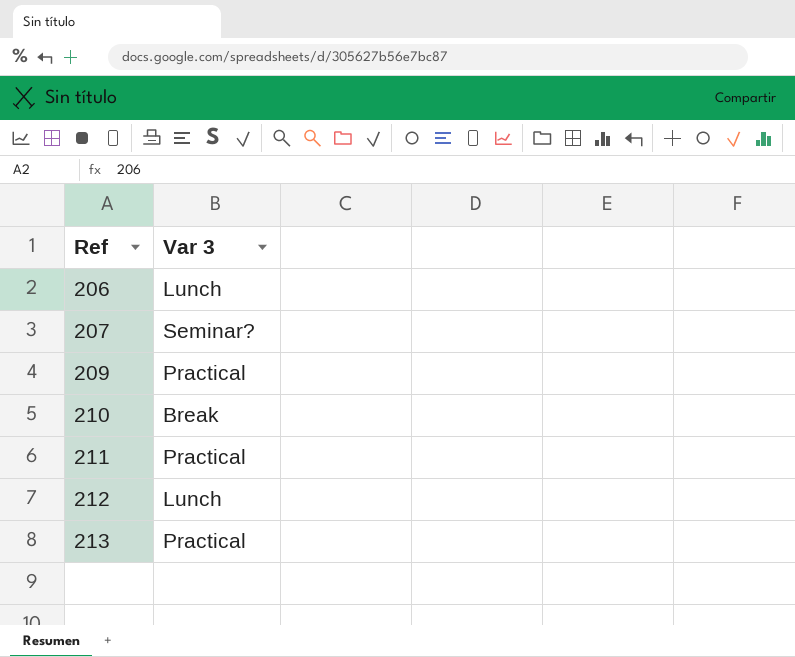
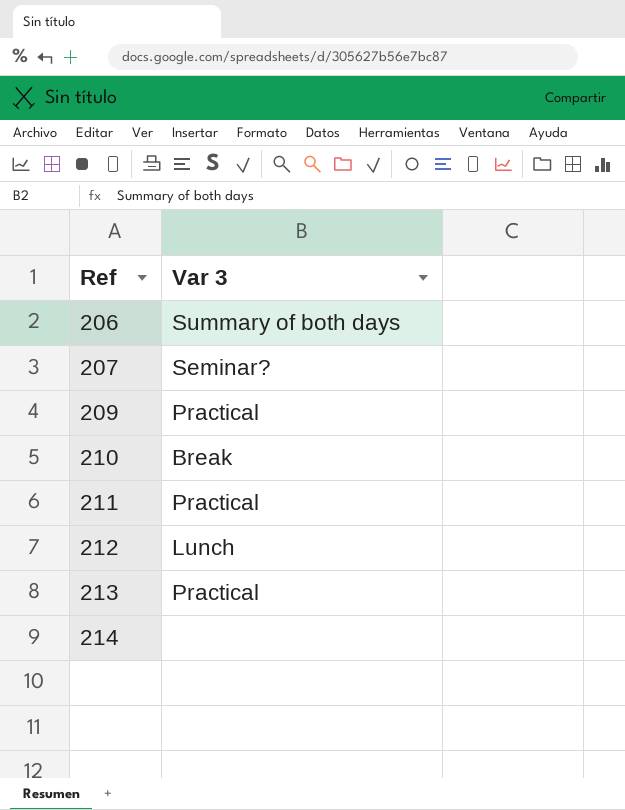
206 | Var 3: Lunch -> Summary of both days
row 214: none -> none

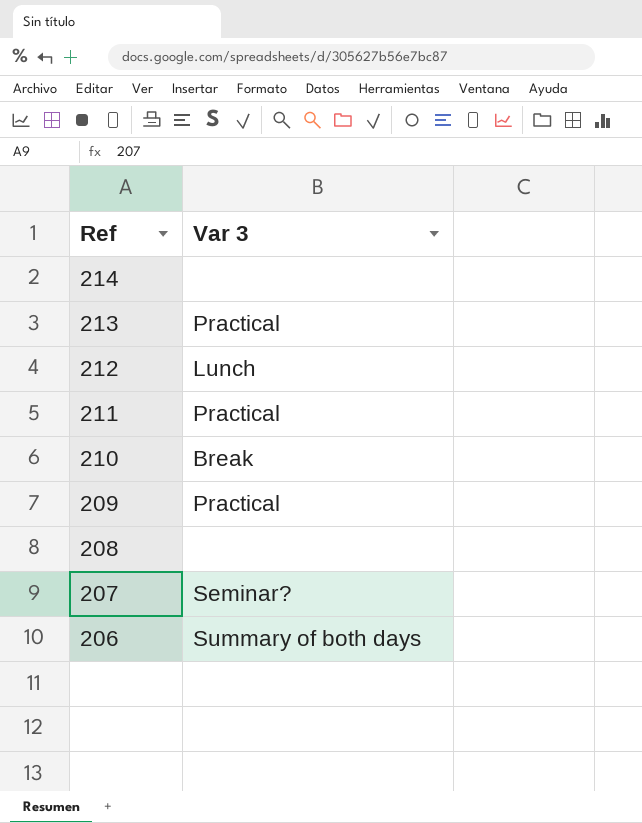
row order: Ref ascending -> Ref descending
row 208: none -> none

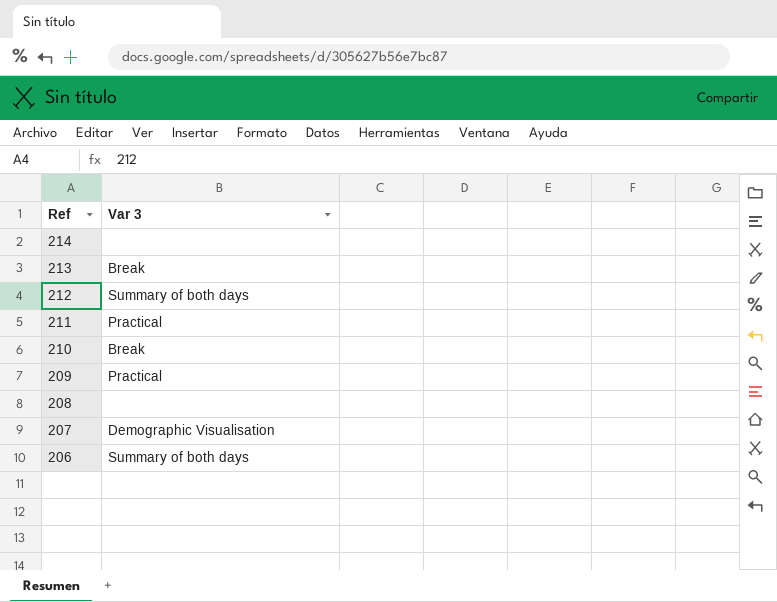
213 | Var 3: Practical -> Break
212 | Var 3: Lunch -> Summary of both days
207 | Var 3: Seminar? -> Demographic Visualisation

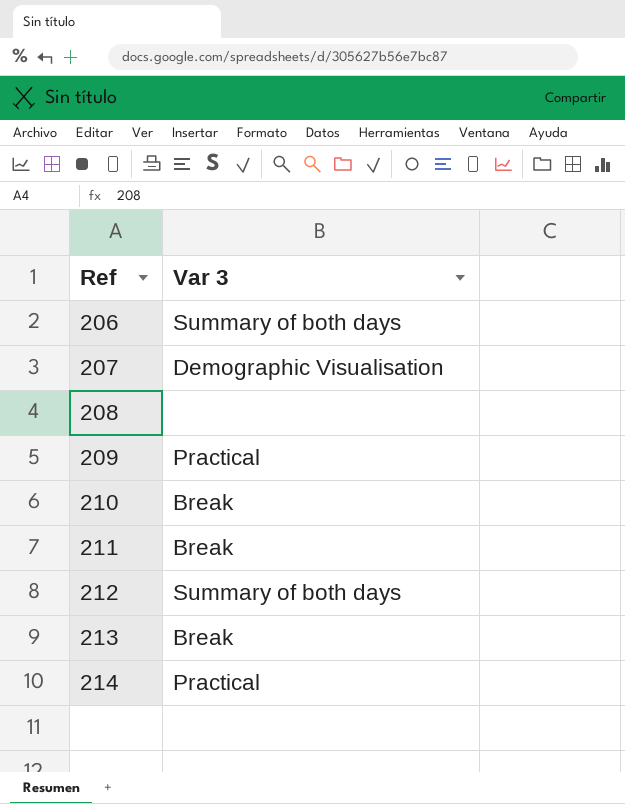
row order: Ref descending -> Ref ascending
211 | Var 3: Practical -> Break
214 | Var 3: none -> Practical

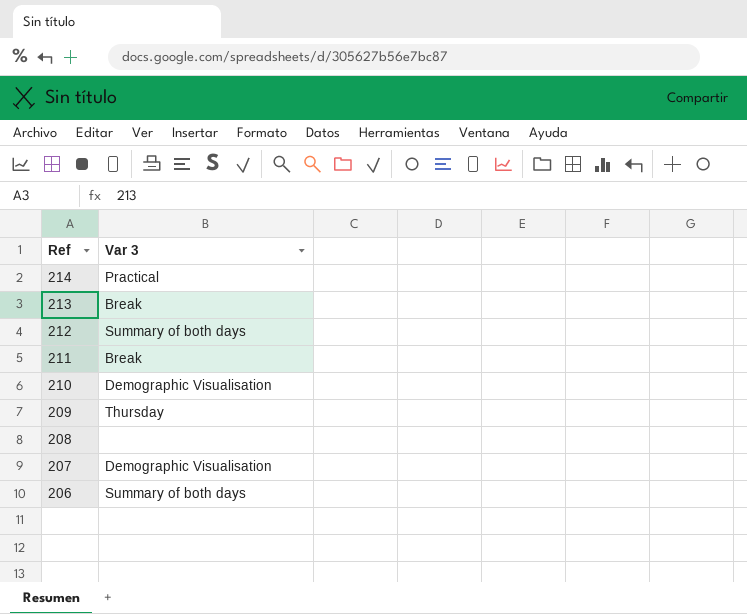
row order: Ref ascending -> Ref descending
210 | Var 3: Break -> Demographic Visualisation
209 | Var 3: Practical -> Thursday

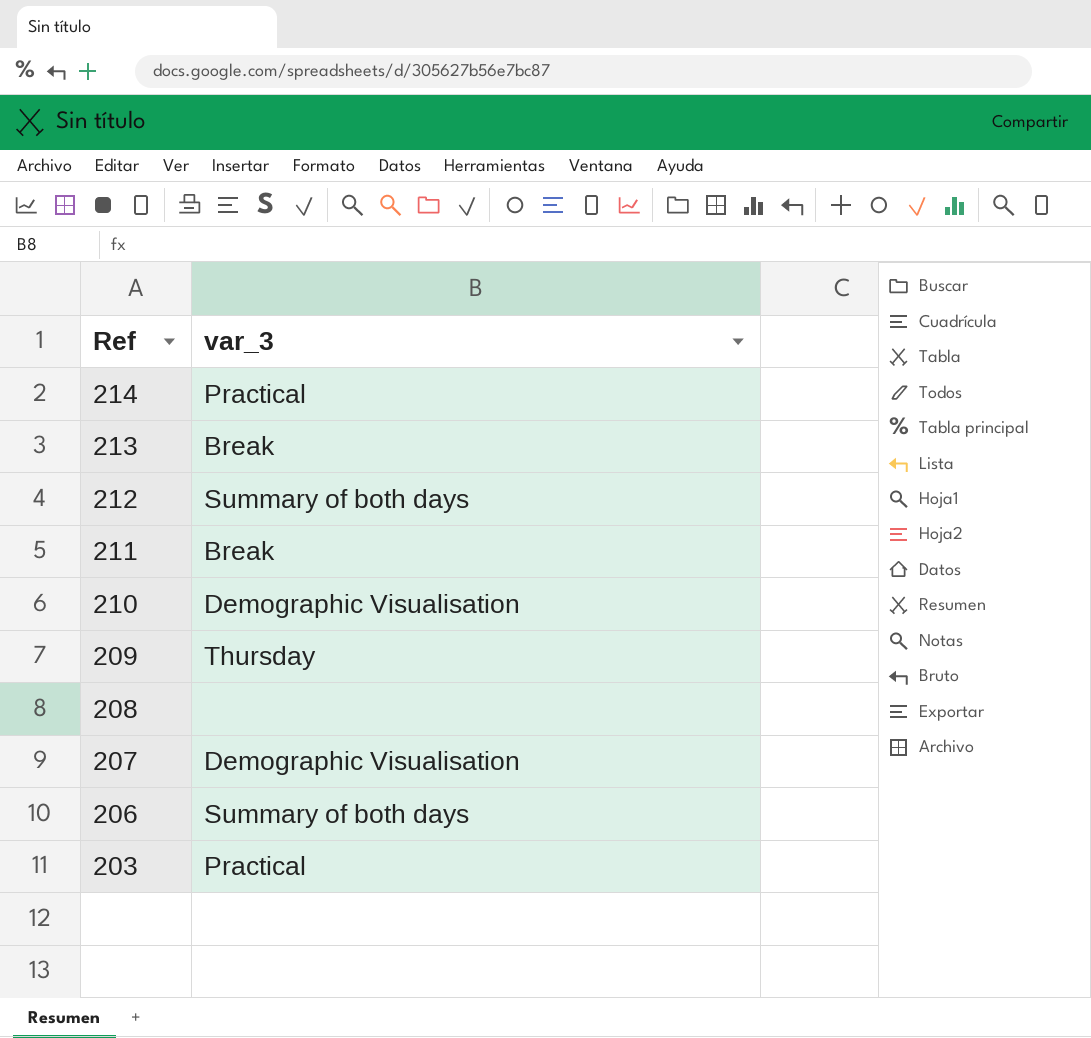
column name: Var 3 -> var_3
row 203: none -> Practical

